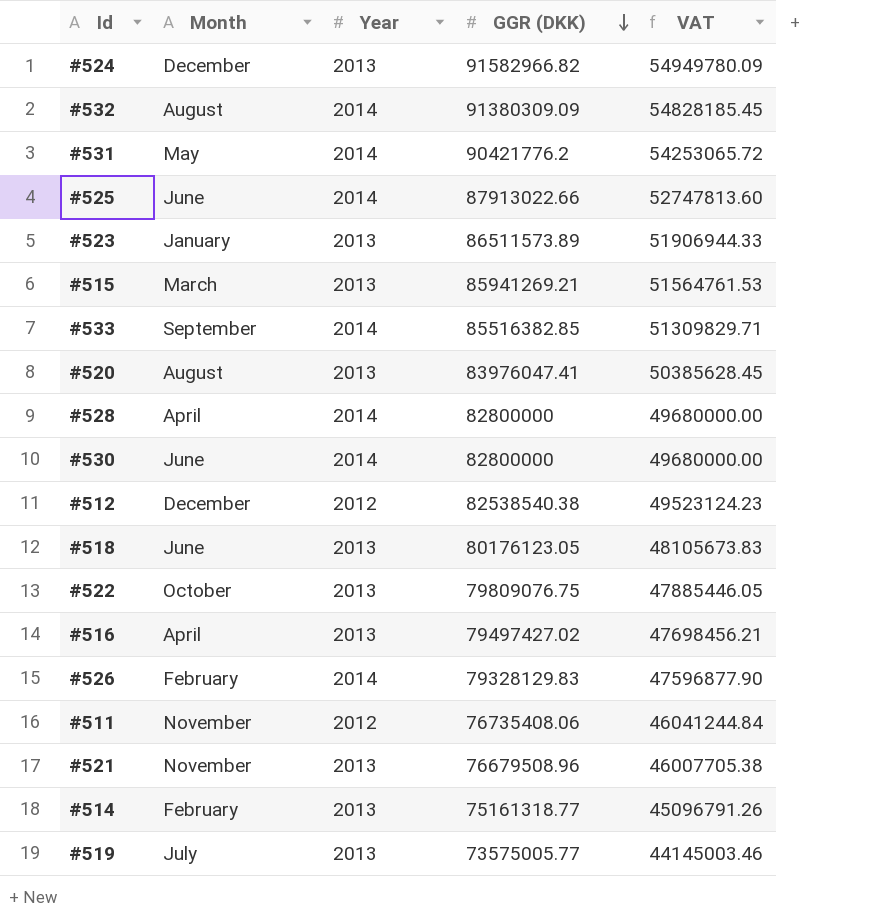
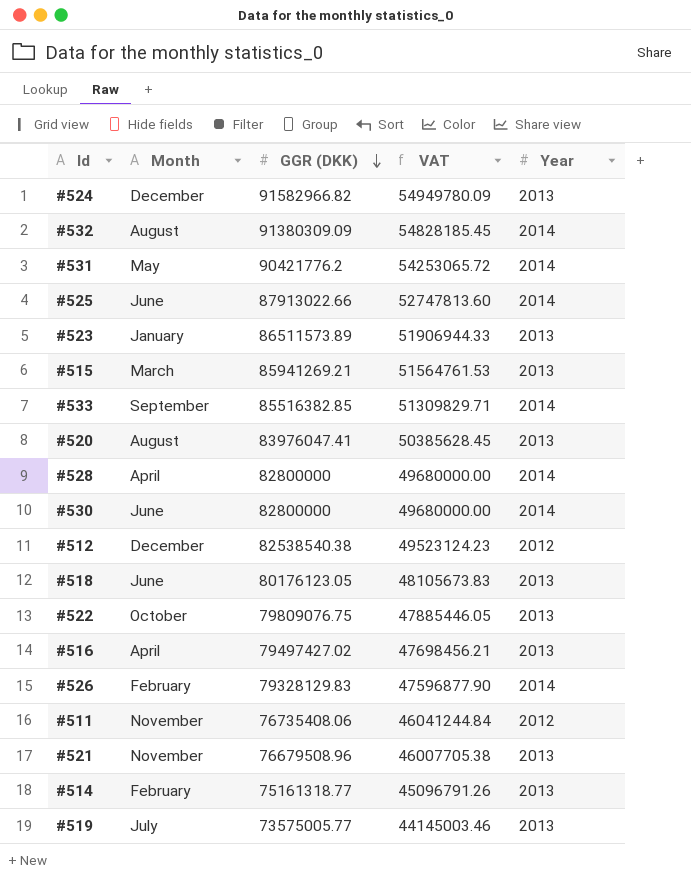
column Year | position: 3 -> 5

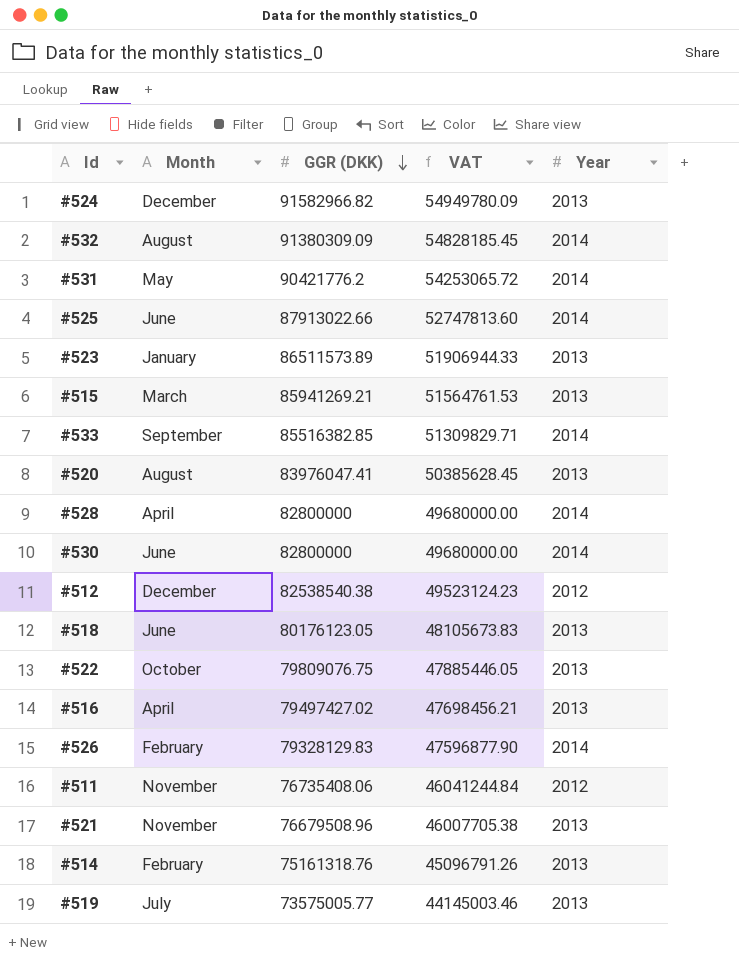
#514 | GGR (DKK): 75161318.77 -> 75161318.76

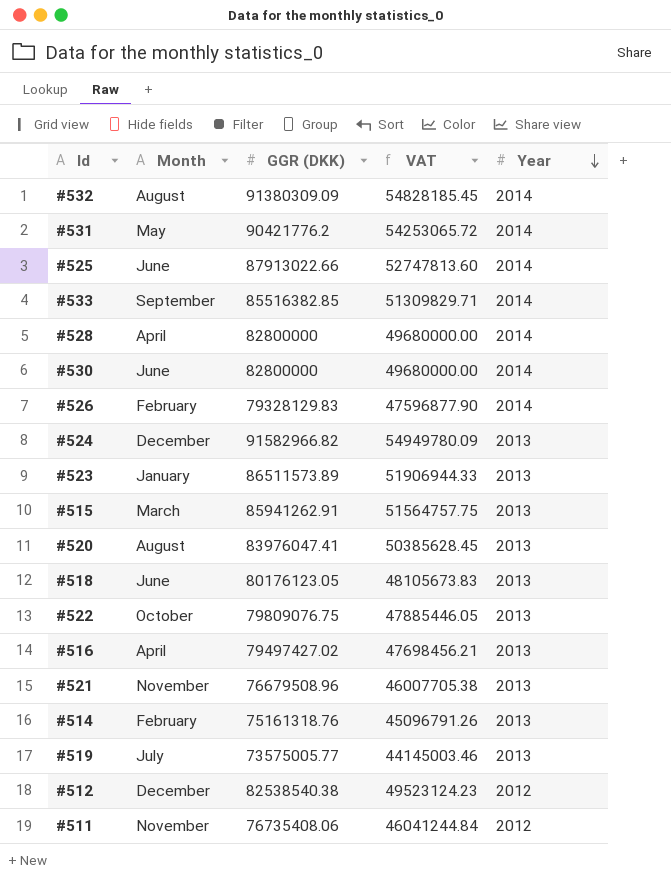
row order: GGR (DKK) descending -> Year descending
#515 | GGR (DKK): 85941269.21 -> 85941262.91
#515 | VAT: 51564761.53 -> 51564757.75

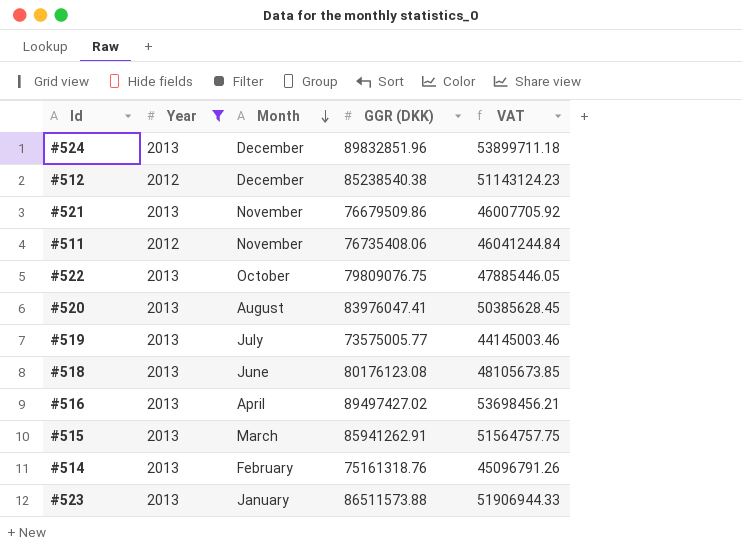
filter: none -> Year != 2014
row order: Year descending -> Month descending
column Year | position: 5 -> 2
#524 | GGR (DKK): 91582966.82 -> 89832851.96
#524 | VAT: 54949780.09 -> 53899711.18
#512 | GGR (DKK): 82538540.38 -> 85238540.38
#512 | VAT: 49523124.23 -> 51143124.23
#521 | GGR (DKK): 76679508.96 -> 76679509.86
#521 | VAT: 46007705.38 -> 46007705.92
#518 | GGR (DKK): 80176123.05 -> 80176123.08
#518 | VAT: 48105673.83 -> 48105673.85
#516 | GGR (DKK): 79497427.02 -> 89497427.02
#516 | VAT: 47698456.21 -> 53698456.21
#523 | GGR (DKK): 86511573.89 -> 86511573.88

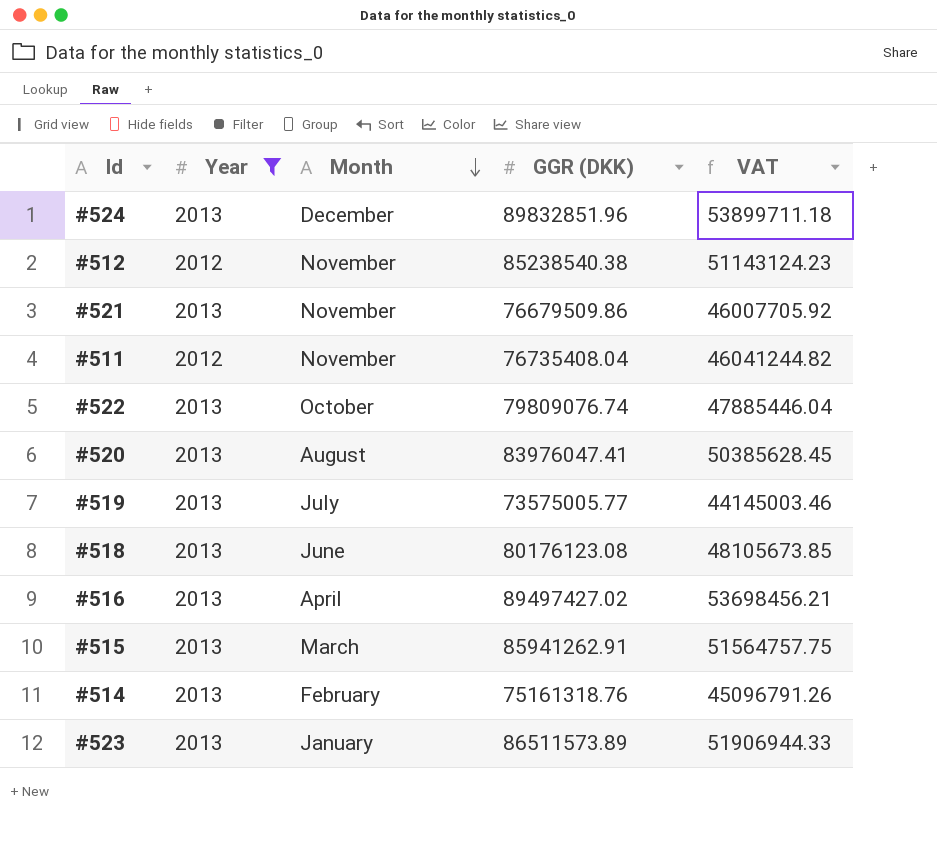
#512 | Month: December -> November
#511 | GGR (DKK): 76735408.06 -> 76735408.04
#511 | VAT: 46041244.84 -> 46041244.82
#522 | GGR (DKK): 79809076.75 -> 79809076.74
#522 | VAT: 47885446.05 -> 47885446.04
#523 | GGR (DKK): 86511573.88 -> 86511573.89

